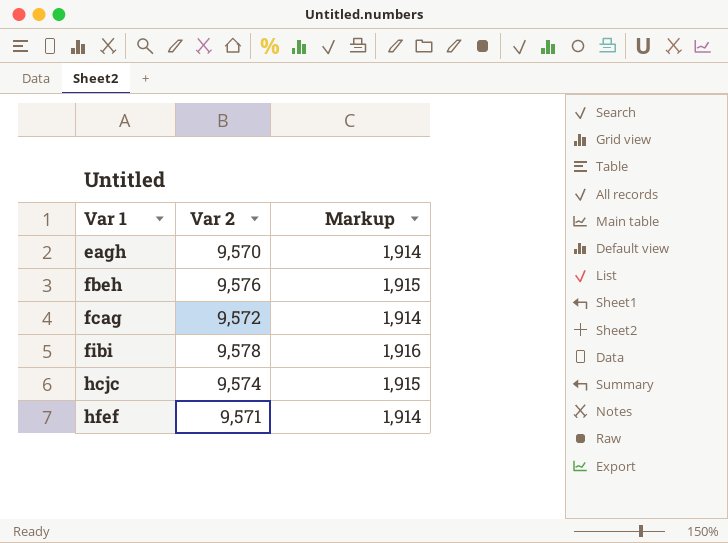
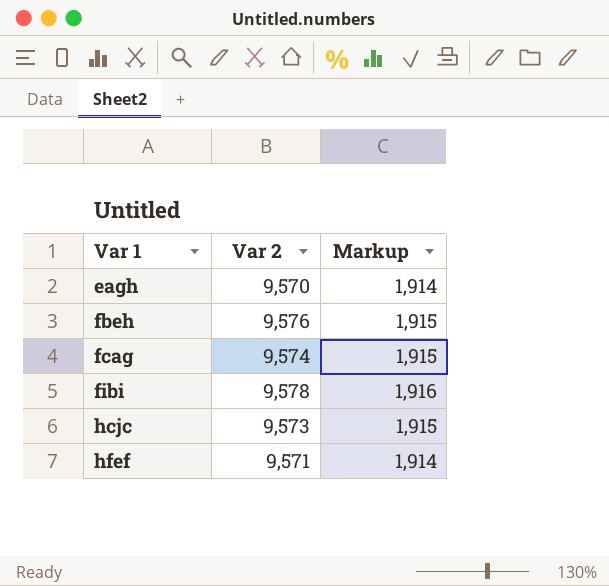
fcag | Var 2: 9,572 -> 9,574
fcag | Markup: 1,914 -> 1,915
hcjc | Var 2: 9,574 -> 9,573

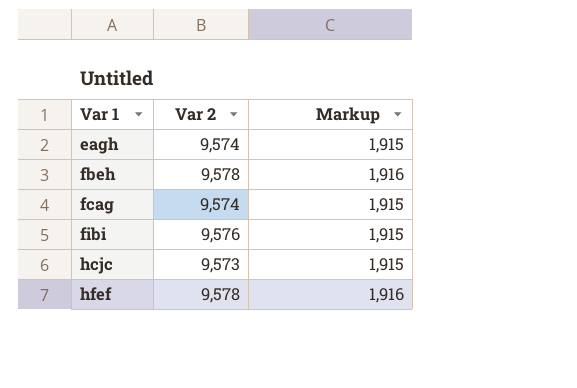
eagh | Var 2: 9,570 -> 9,574
eagh | Markup: 1,914 -> 1,915
fbeh | Var 2: 9,576 -> 9,578
fbeh | Markup: 1,915 -> 1,916
fibi | Var 2: 9,578 -> 9,576
fibi | Markup: 1,916 -> 1,915
hfef | Var 2: 9,571 -> 9,578
hfef | Markup: 1,914 -> 1,916

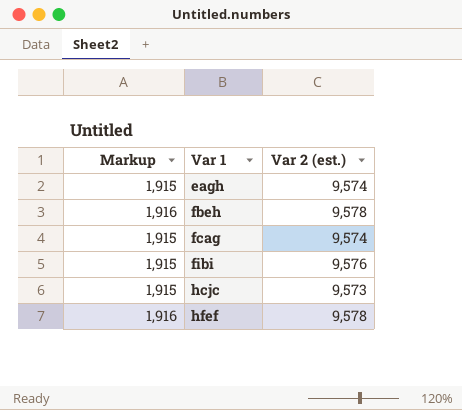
column Markup | position: 3 -> 1
column name: Var 2 -> Var 2 (est.)

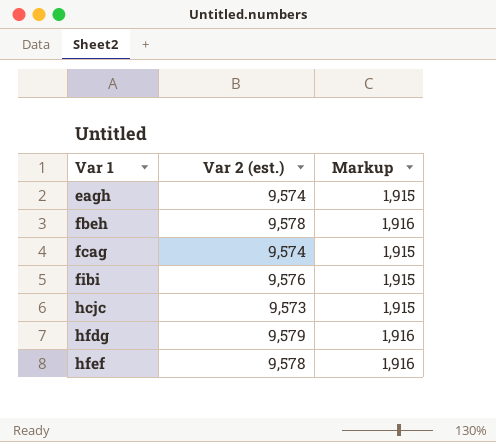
column Markup | position: 1 -> 3
row hfdg: none -> 9,579 | 1,916

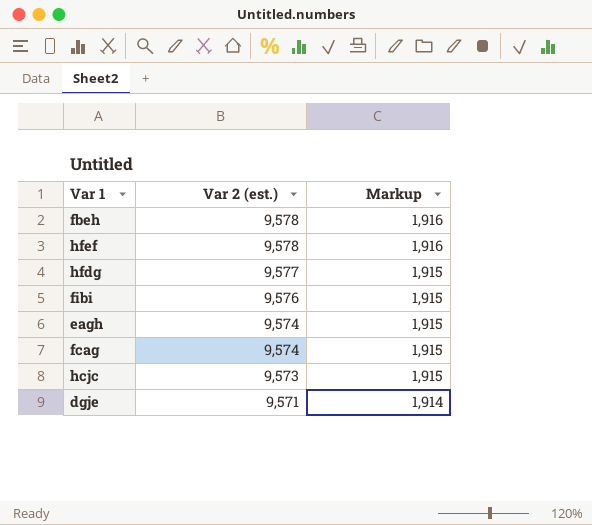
row order: Var 1 ascending -> Var 2 (est.) descending
hfdg | Var 2 (est.): 9,579 -> 9,577
hfdg | Markup: 1,916 -> 1,915
row dgje: none -> 9,571 | 1,914

